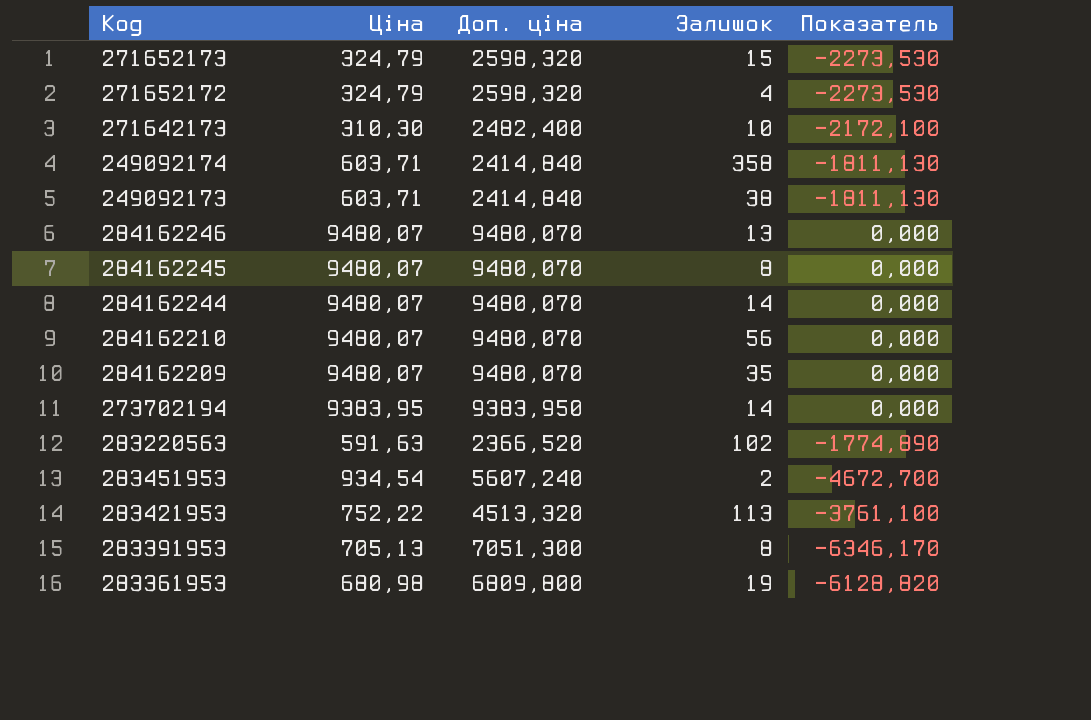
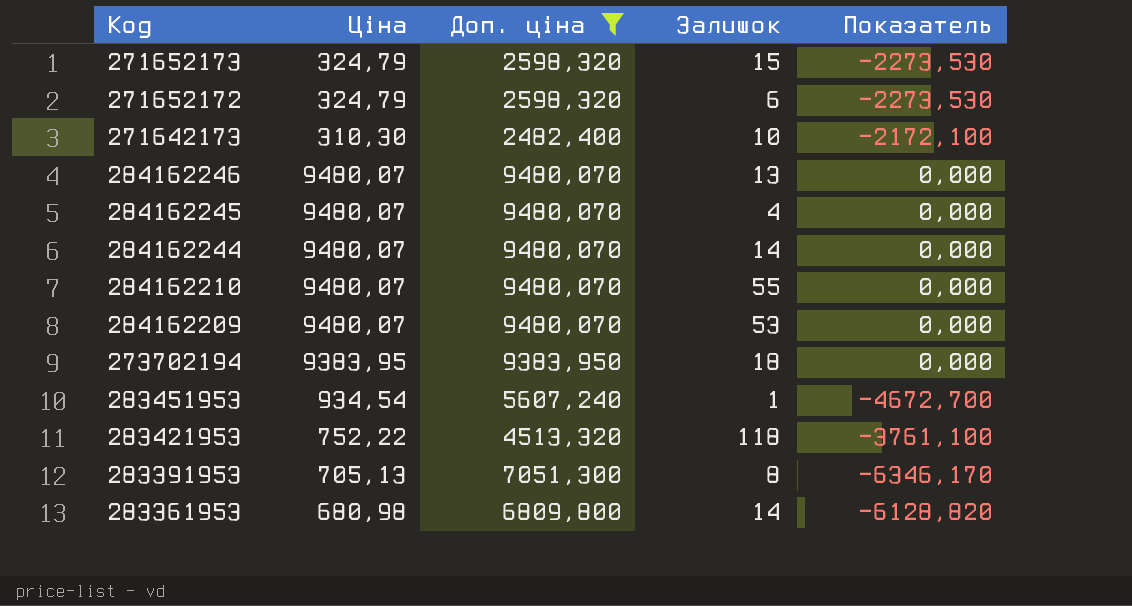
filter: none -> Доп. ціна >= 2482,400
271652172 | Залишок: 4 -> 6
284162245 | Залишок: 8 -> 4
284162210 | Залишок: 56 -> 55
284162209 | Залишок: 35 -> 53
273702194 | Залишок: 14 -> 18
283451953 | Залишок: 2 -> 1
283421953 | Залишок: 113 -> 118
283361953 | Залишок: 19 -> 14

